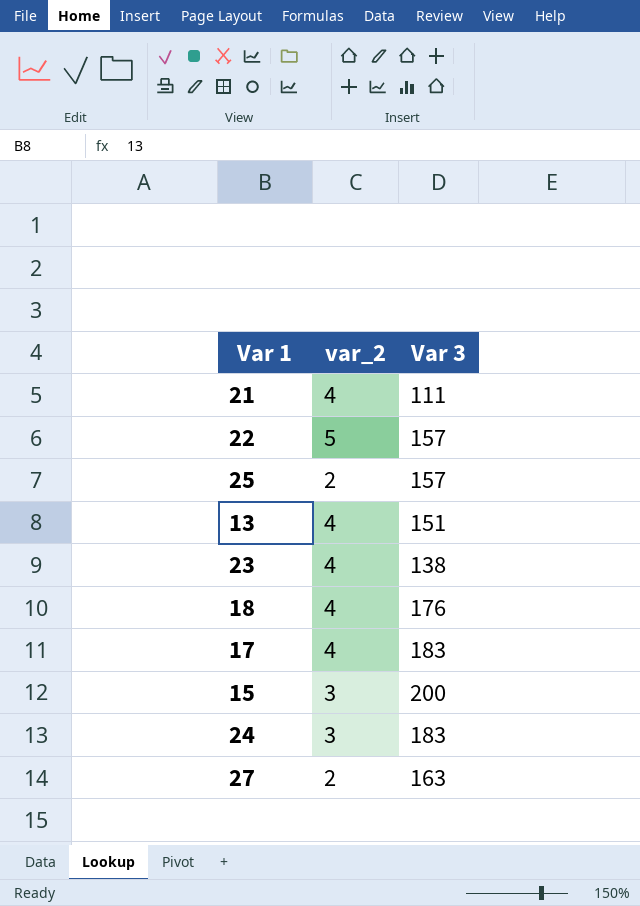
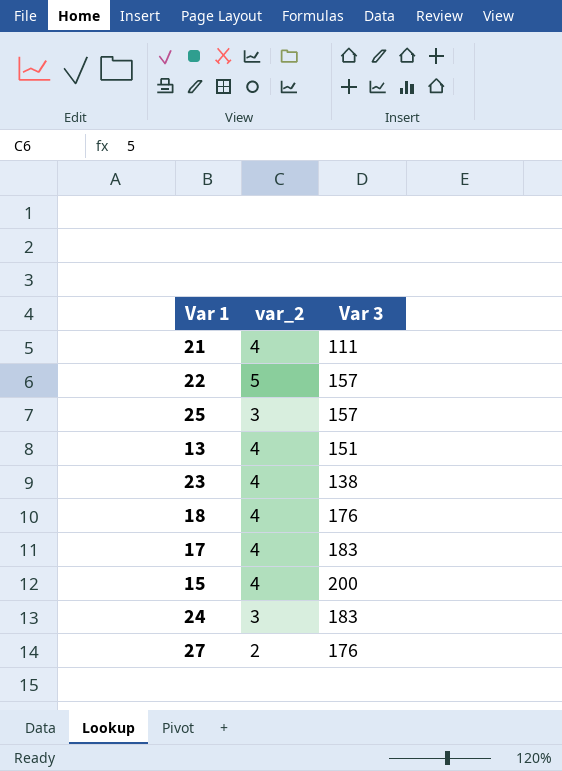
25 | var_2: 2 -> 3
15 | var_2: 3 -> 4
27 | Var 3: 163 -> 176

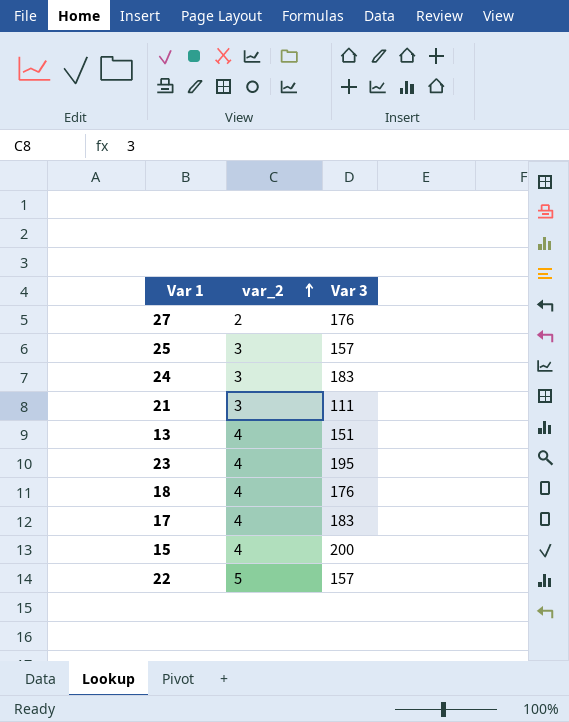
row order: none -> var_2 ascending
21 | var_2: 4 -> 3
23 | Var 3: 138 -> 195

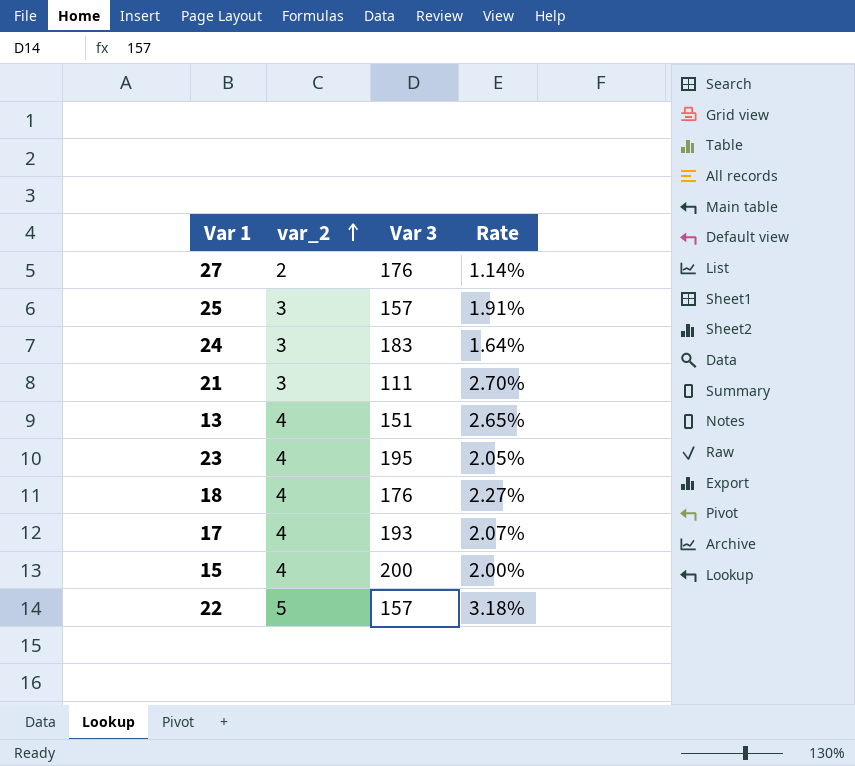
column Rate | formula: none -> [var_2] / [Var 3]
17 | Var 3: 183 -> 193

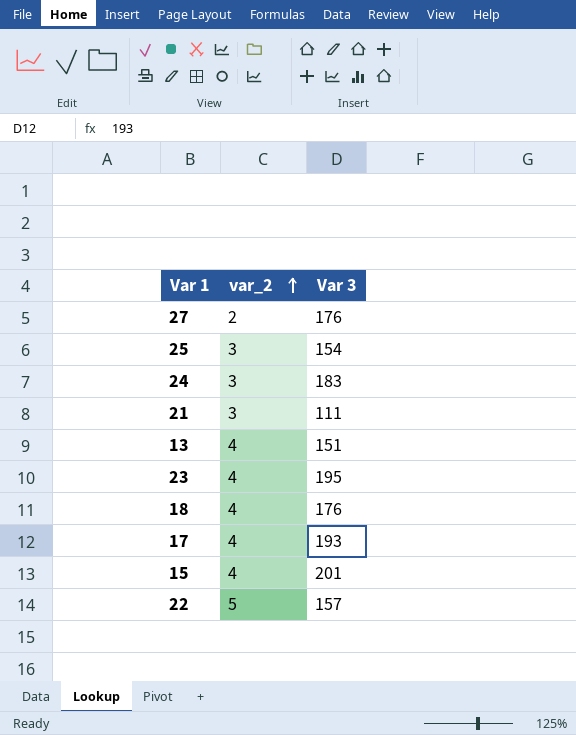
column Rate | formula: [var_2] / [Var 3] -> none
25 | Var 3: 157 -> 154
15 | Var 3: 200 -> 201

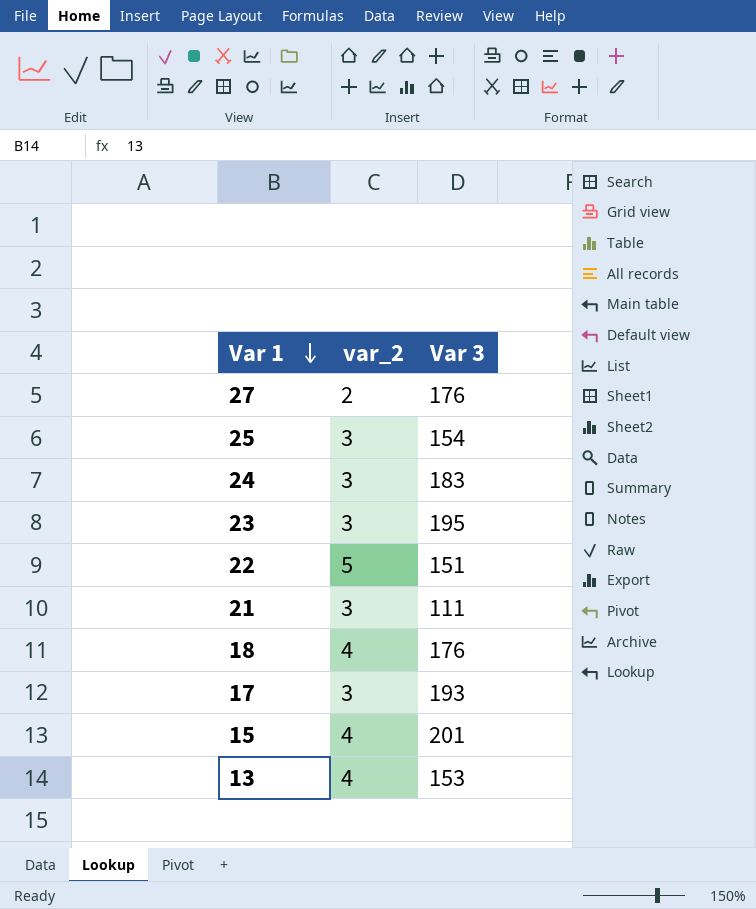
row order: var_2 ascending -> Var 1 descending
23 | var_2: 4 -> 3
22 | Var 3: 157 -> 151
17 | var_2: 4 -> 3
13 | Var 3: 151 -> 153

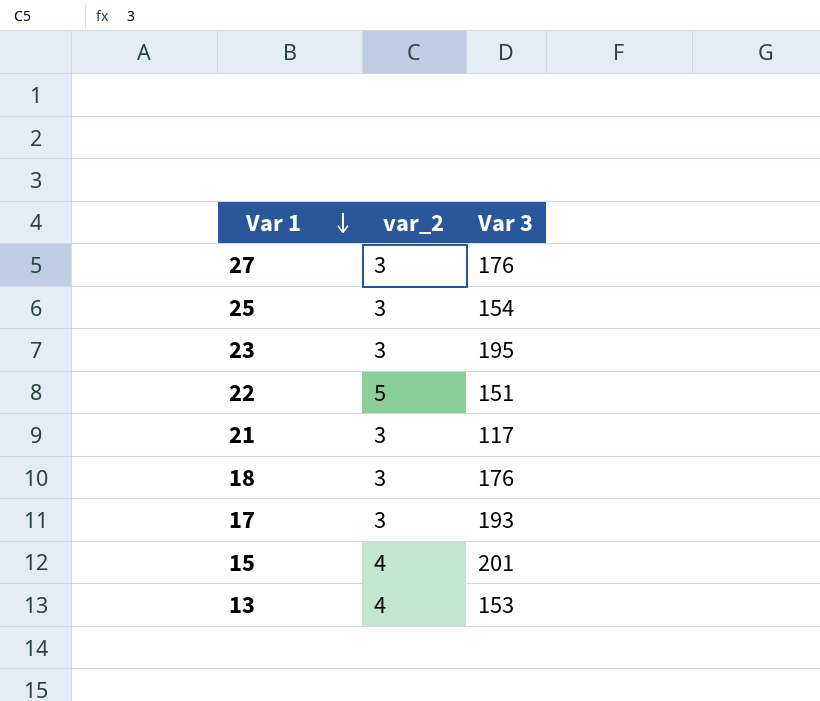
row 24: 3 | 183 -> none
27 | var_2: 2 -> 3
21 | Var 3: 111 -> 117
18 | var_2: 4 -> 3

